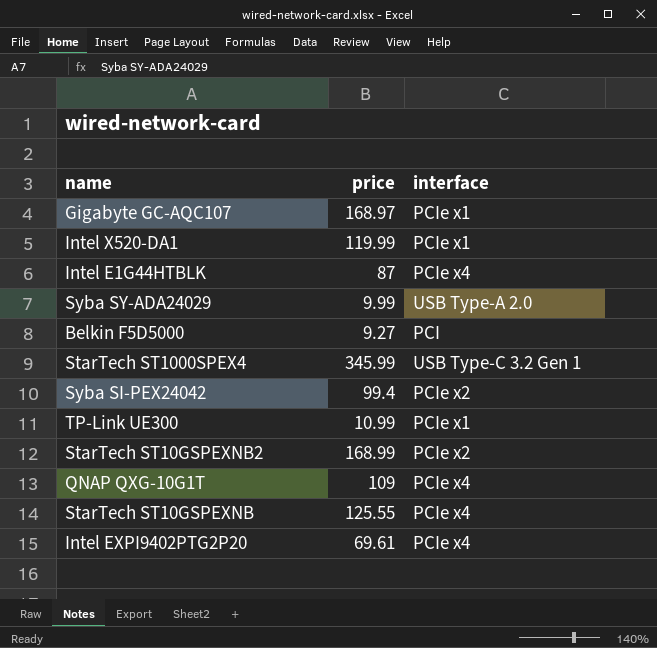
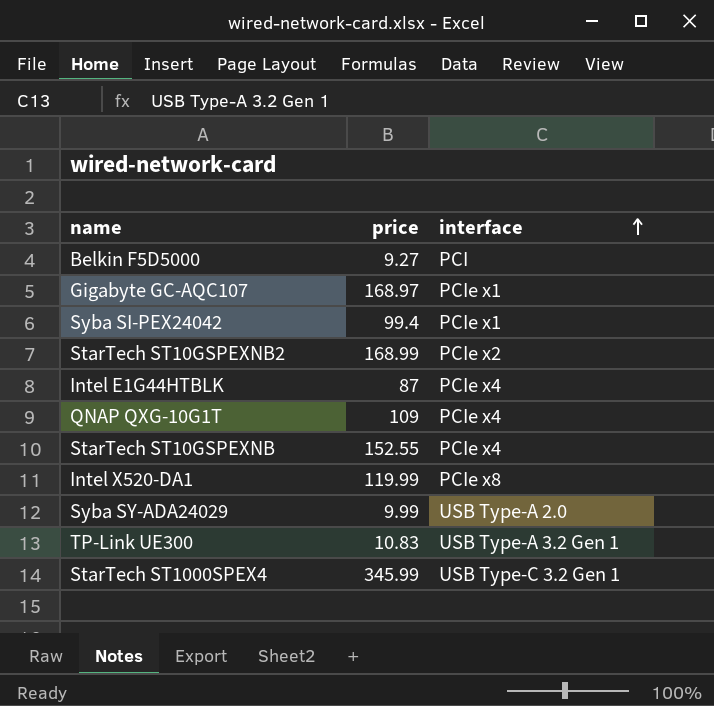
row order: none -> interface ascending
row Intel EXPI9402PTG2P20: 69.61 | PCIe x4 -> none
Syba SI-PEX24042 | interface: PCIe x2 -> PCIe x1
StarTech ST10GSPEXNB | price: 125.55 -> 152.55
Intel X520-DA1 | interface: PCIe x1 -> PCIe x8
TP-Link UE300 | price: 10.99 -> 10.83
TP-Link UE300 | interface: PCIe x1 -> USB Type-A 3.2 Gen 1

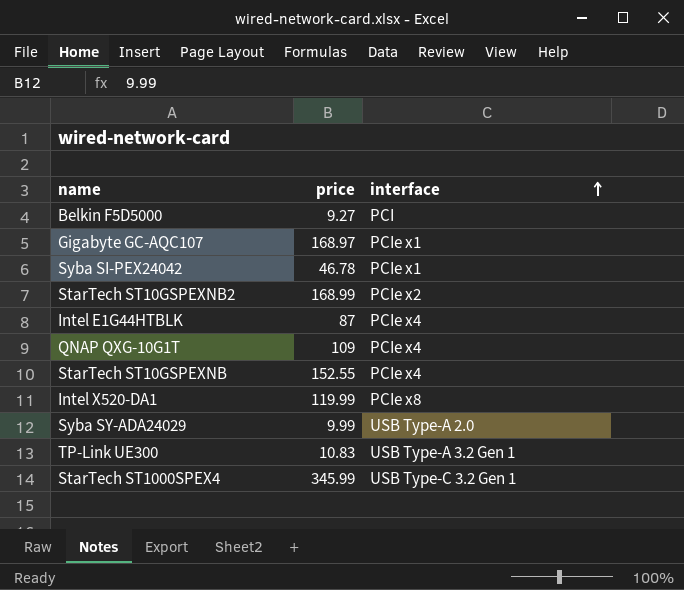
Syba SI-PEX24042 | price: 99.4 -> 46.78

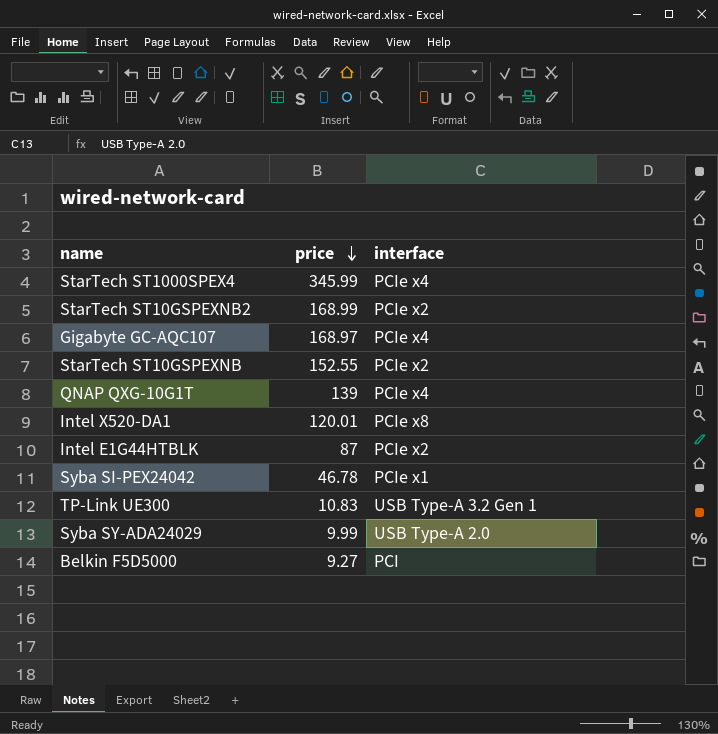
row order: interface ascending -> price descending
StarTech ST1000SPEX4 | interface: USB Type-C 3.2 Gen 1 -> PCIe x4
Gigabyte GC-AQC107 | interface: PCIe x1 -> PCIe x4
StarTech ST10GSPEXNB | interface: PCIe x4 -> PCIe x2
QNAP QXG-10G1T | price: 109 -> 139
Intel X520-DA1 | price: 119.99 -> 120.01
Intel E1G44HTBLK | interface: PCIe x4 -> PCIe x2

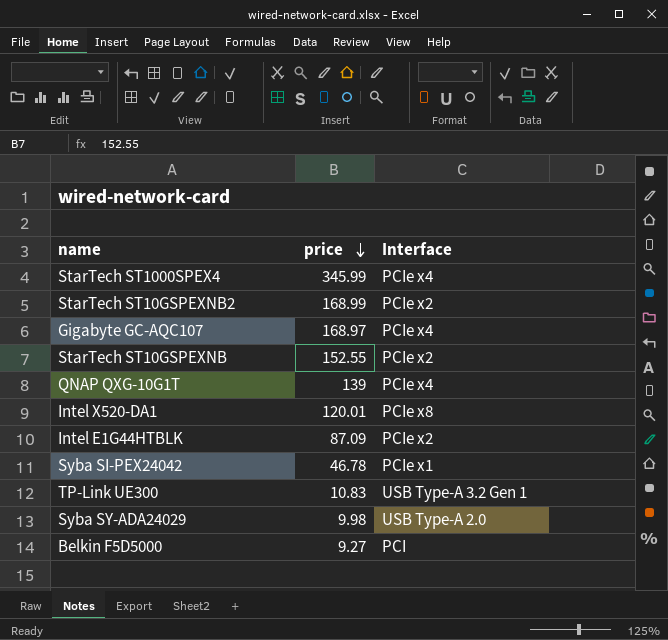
column name: interface -> Interface
Intel E1G44HTBLK | price: 87 -> 87.09
Syba SY-ADA24029 | price: 9.99 -> 9.98

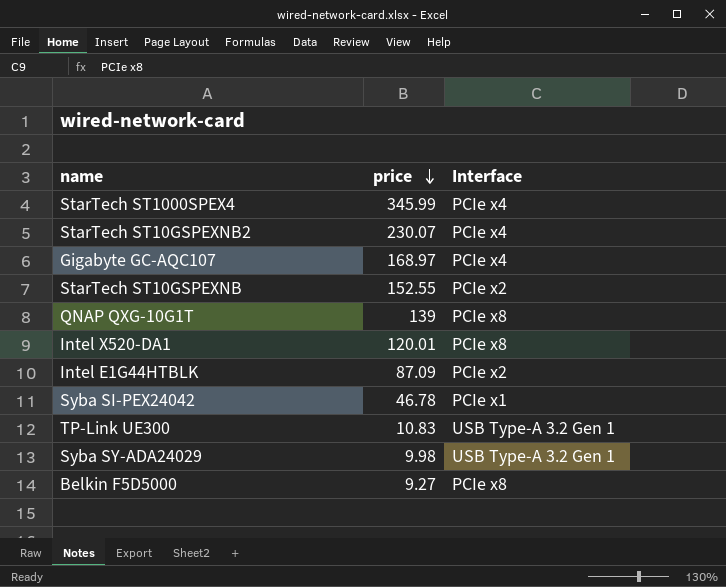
StarTech ST10GSPEXNB2 | price: 168.99 -> 230.07
StarTech ST10GSPEXNB2 | Interface: PCIe x2 -> PCIe x4
QNAP QXG-10G1T | Interface: PCIe x4 -> PCIe x8
Syba SY-ADA24029 | Interface: USB Type-A 2.0 -> USB Type-A 3.2 Gen 1
Belkin F5D5000 | Interface: PCI -> PCIe x8

